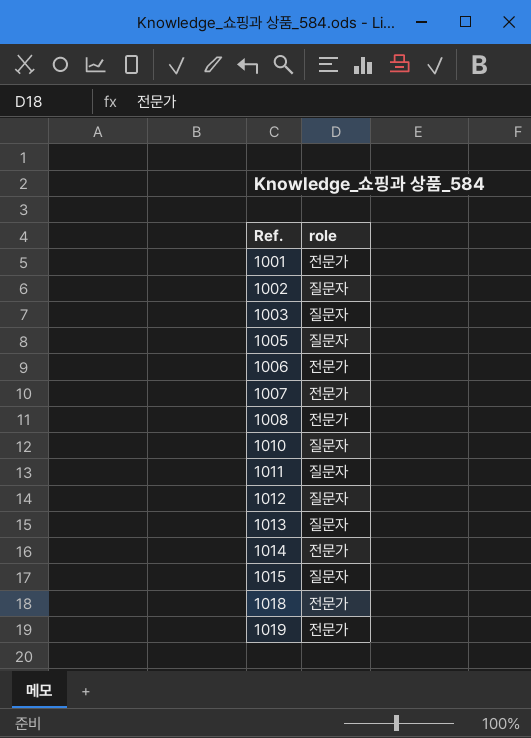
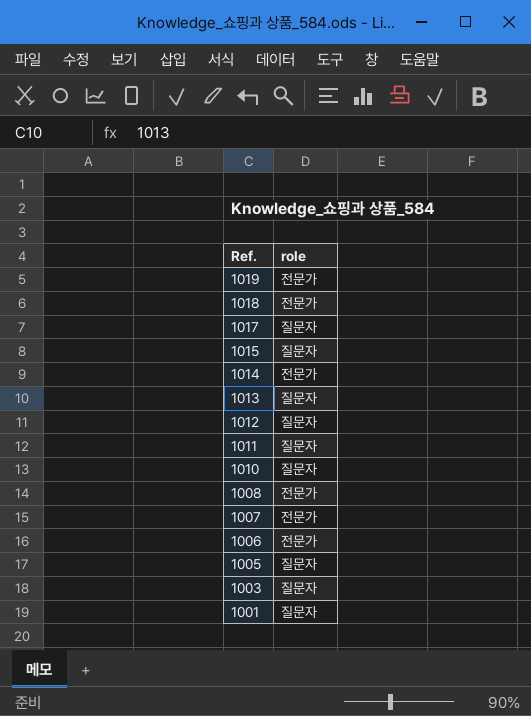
row order: Ref. ascending -> Ref. descending
row 1002: 질문자 -> none
row 1017: none -> 질문자
1001 | role: 전문가 -> 질문자

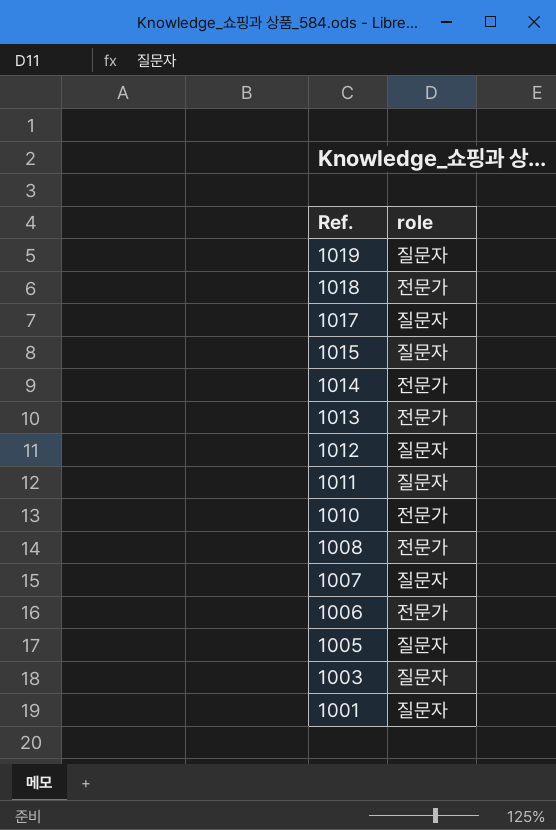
1019 | role: 전문가 -> 질문자
1013 | role: 질문자 -> 전문가
1010 | role: 질문자 -> 전문가
1007 | role: 전문가 -> 질문자

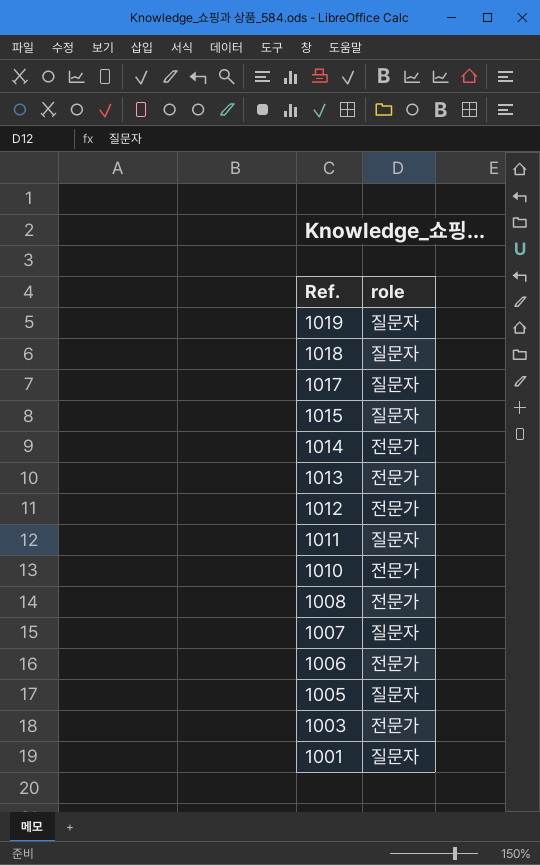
1018 | role: 전문가 -> 질문자
1012 | role: 질문자 -> 전문가
1003 | role: 질문자 -> 전문가

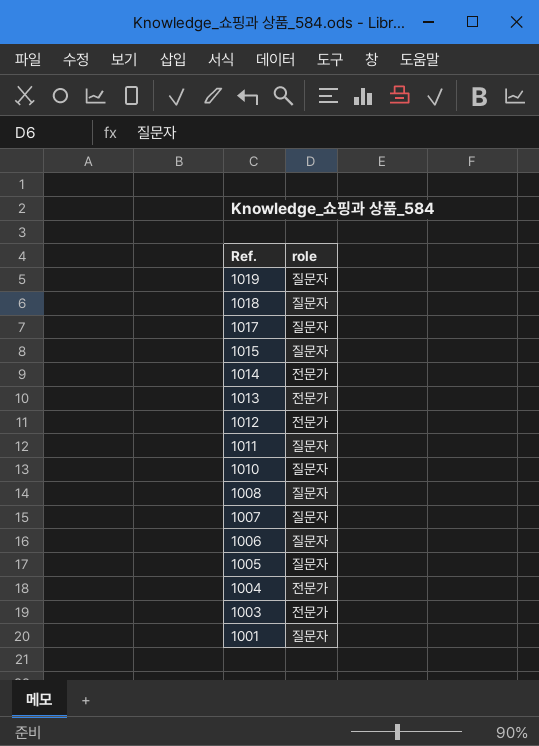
1010 | role: 전문가 -> 질문자
1008 | role: 전문가 -> 질문자
1006 | role: 전문가 -> 질문자
row 1004: none -> 전문가

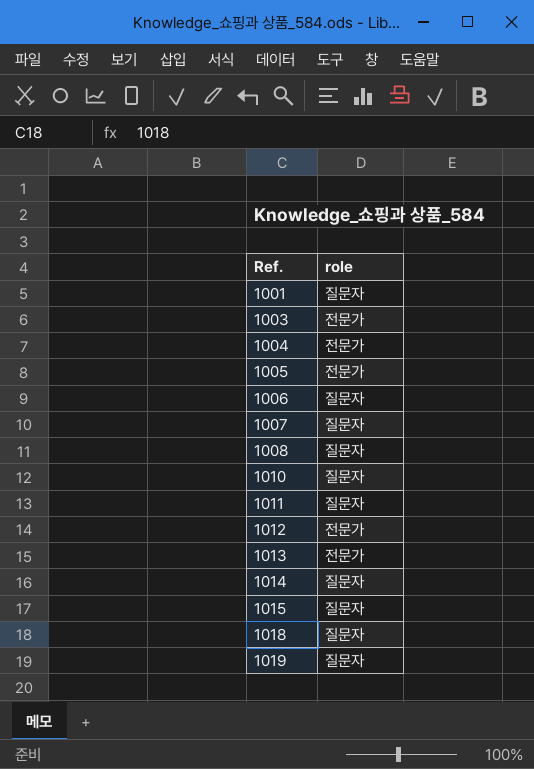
row order: Ref. descending -> Ref. ascending
row 1017: 질문자 -> none
1005 | role: 질문자 -> 전문가
1014 | role: 전문가 -> 질문자

